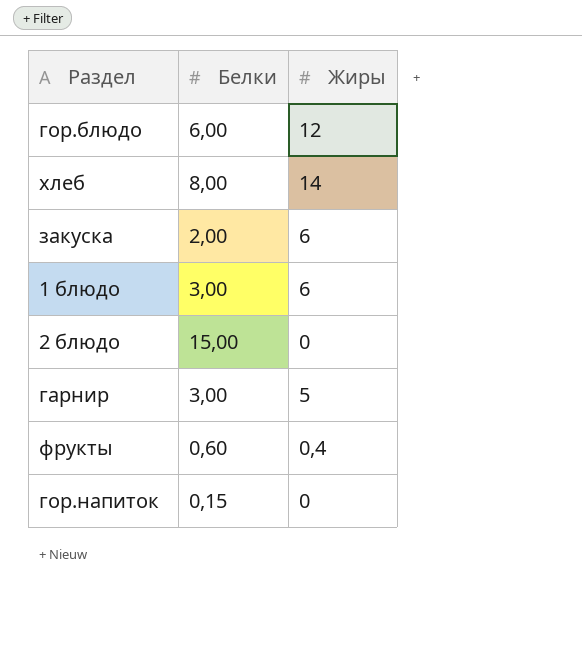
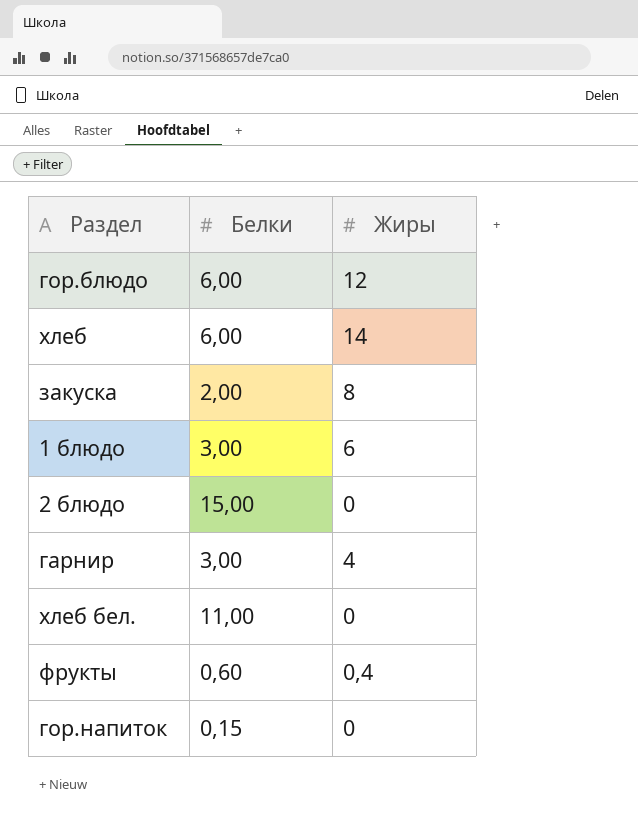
хлеб | Белки: 8,00 -> 6,00
закуска | Жиры: 6 -> 8
гарнир | Жиры: 5 -> 4
row хлеб бел.: none -> 11,00 | 0

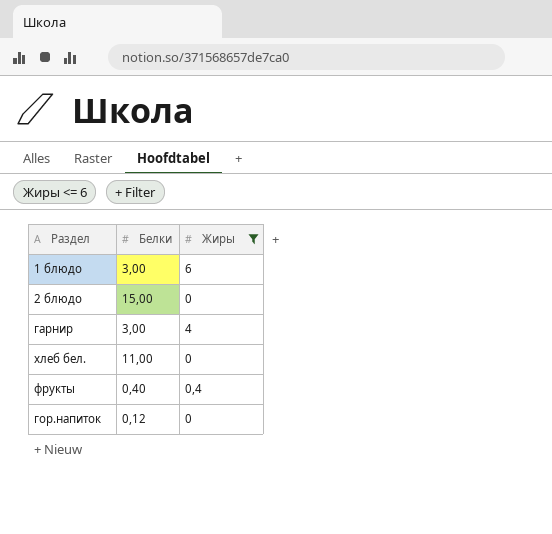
filter: none -> Жиры <= 6
фрукты | Белки: 0,60 -> 0,40
гор.напиток | Белки: 0,15 -> 0,12

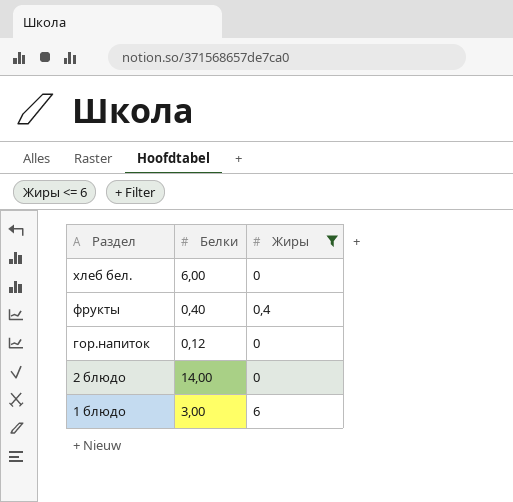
row order: none -> Раздел descending
row гарнир: 3,00 | 4 -> none
хлеб бел. | Белки: 11,00 -> 6,00
2 блюдо | Белки: 15,00 -> 14,00

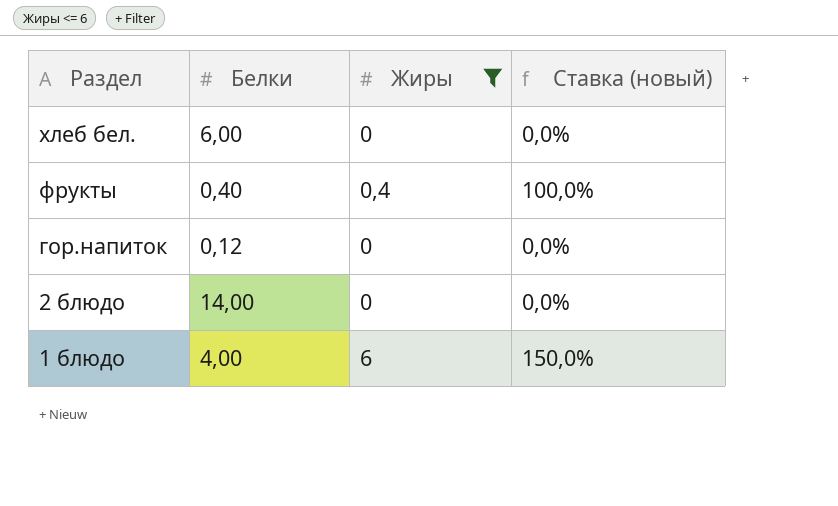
column Ставка (новый) | formula: none -> [Жиры] / [Белки]
1 блюдо | Белки: 3,00 -> 4,00

